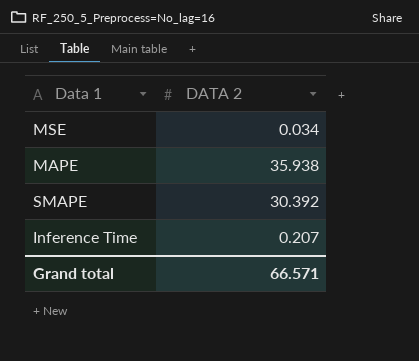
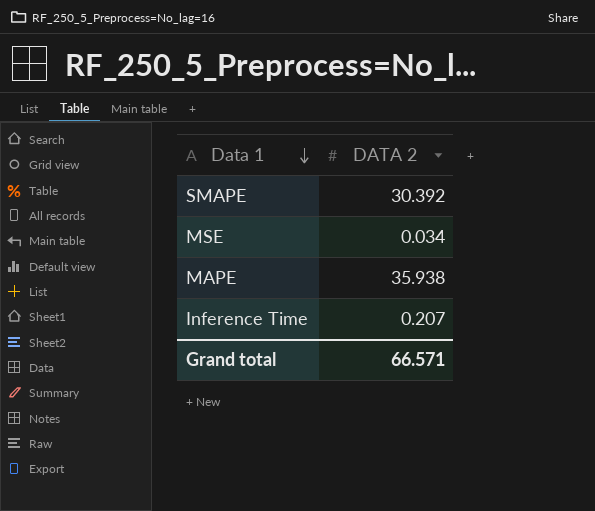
row order: none -> Data 1 descending

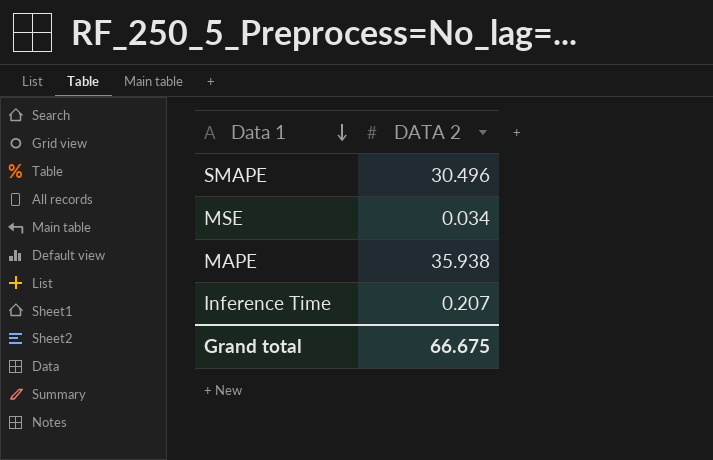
SMAPE | DATA 2: 30.392 -> 30.496
Grand total | DATA 2: 66.571 -> 66.675

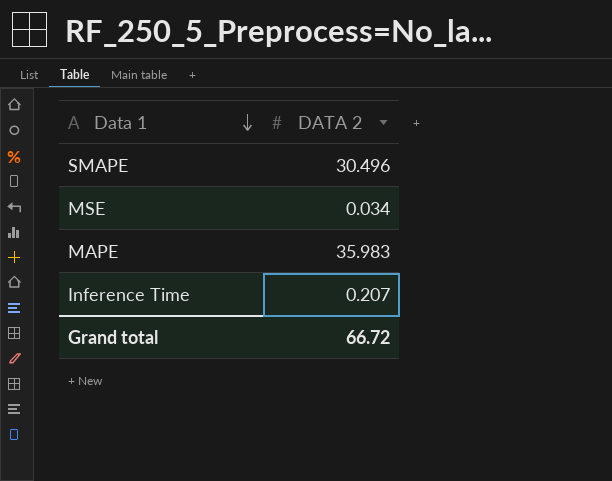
MAPE | DATA 2: 35.938 -> 35.983
Grand total | DATA 2: 66.675 -> 66.72

